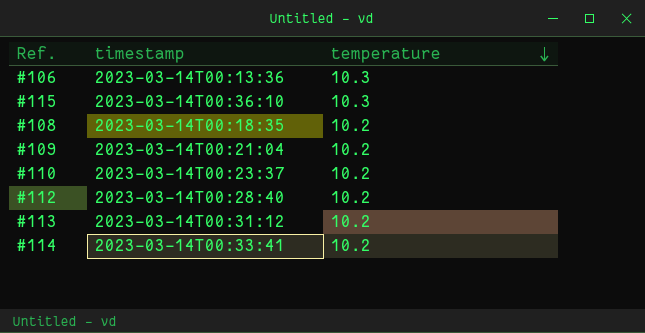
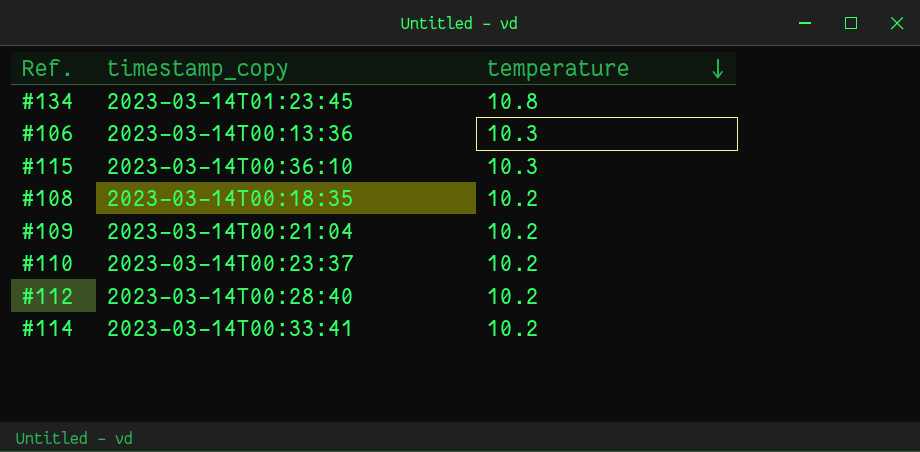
column name: timestamp -> timestamp_copy
row #113: 2023-03-14T00:31:12 | 10.2 -> none
row #134: none -> 2023-03-14T01:23:45 | 10.8

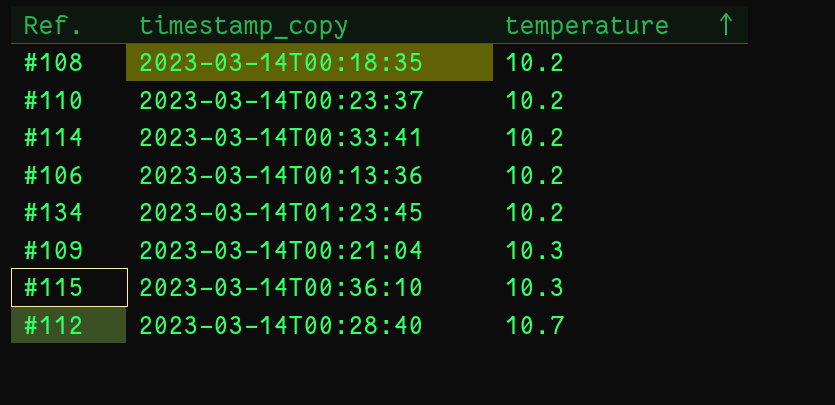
row order: temperature descending -> temperature ascending
#106 | temperature: 10.3 -> 10.2
#134 | temperature: 10.8 -> 10.2
#109 | temperature: 10.2 -> 10.3
#112 | temperature: 10.2 -> 10.7

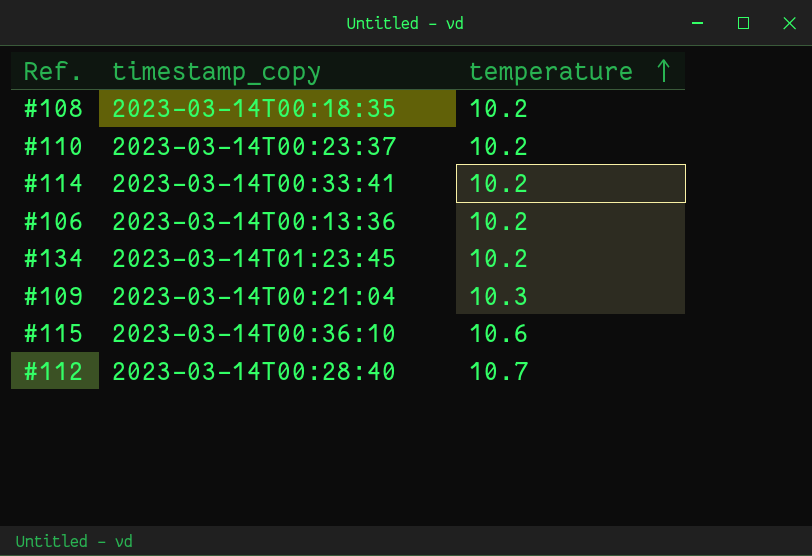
#115 | temperature: 10.3 -> 10.6

